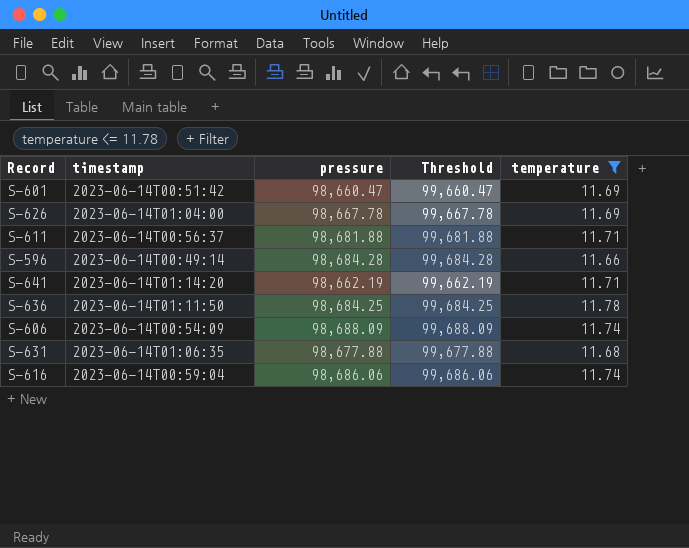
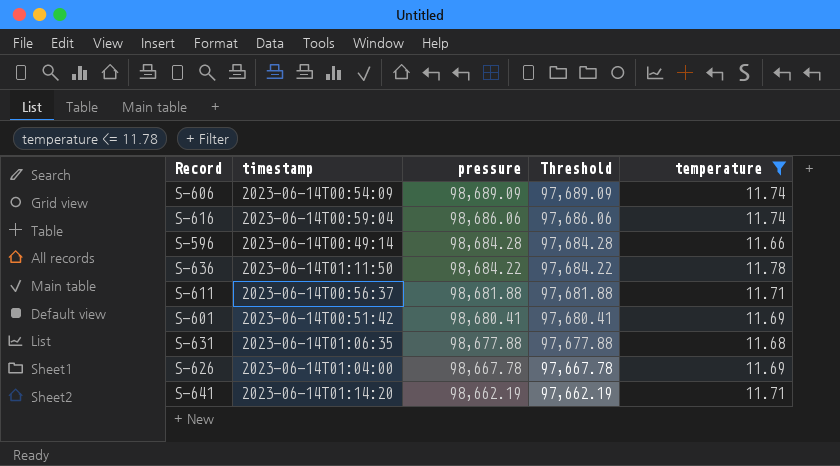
row order: none -> pressure descending
column Threshold | formula: [pressure] + 1000 -> [pressure] - 1000
S-606 | pressure: 98,688.09 -> 98,689.09
S-636 | pressure: 98,684.25 -> 98,684.22
S-601 | pressure: 98,660.47 -> 98,680.41

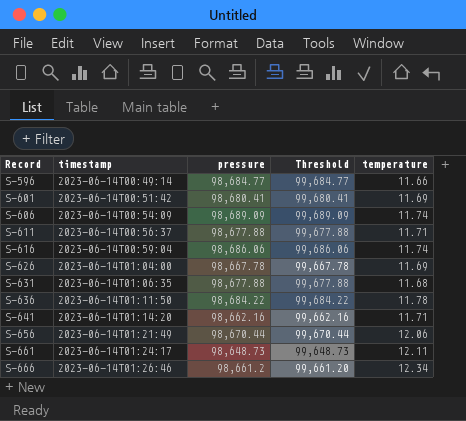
filter: temperature <= 11.78 -> none
row order: pressure descending -> Record ascending
column Threshold | formula: [pressure] - 1000 -> [pressure] + 1000
S-596 | pressure: 98,684.28 -> 98,684.77
S-611 | pressure: 98,681.88 -> 98,677.88
S-641 | pressure: 98,662.19 -> 98,662.16

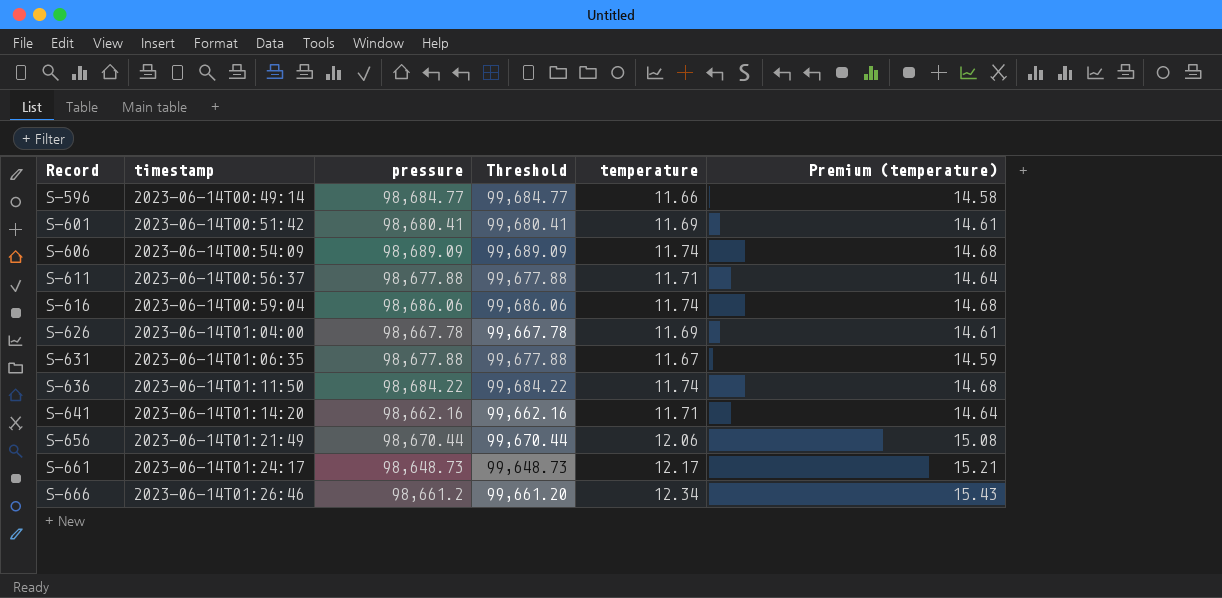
column Premium (temperature) | formula: none -> [temperature] * 1.25
S-631 | temperature: 11.68 -> 11.67
S-636 | temperature: 11.78 -> 11.74
S-661 | temperature: 12.11 -> 12.17

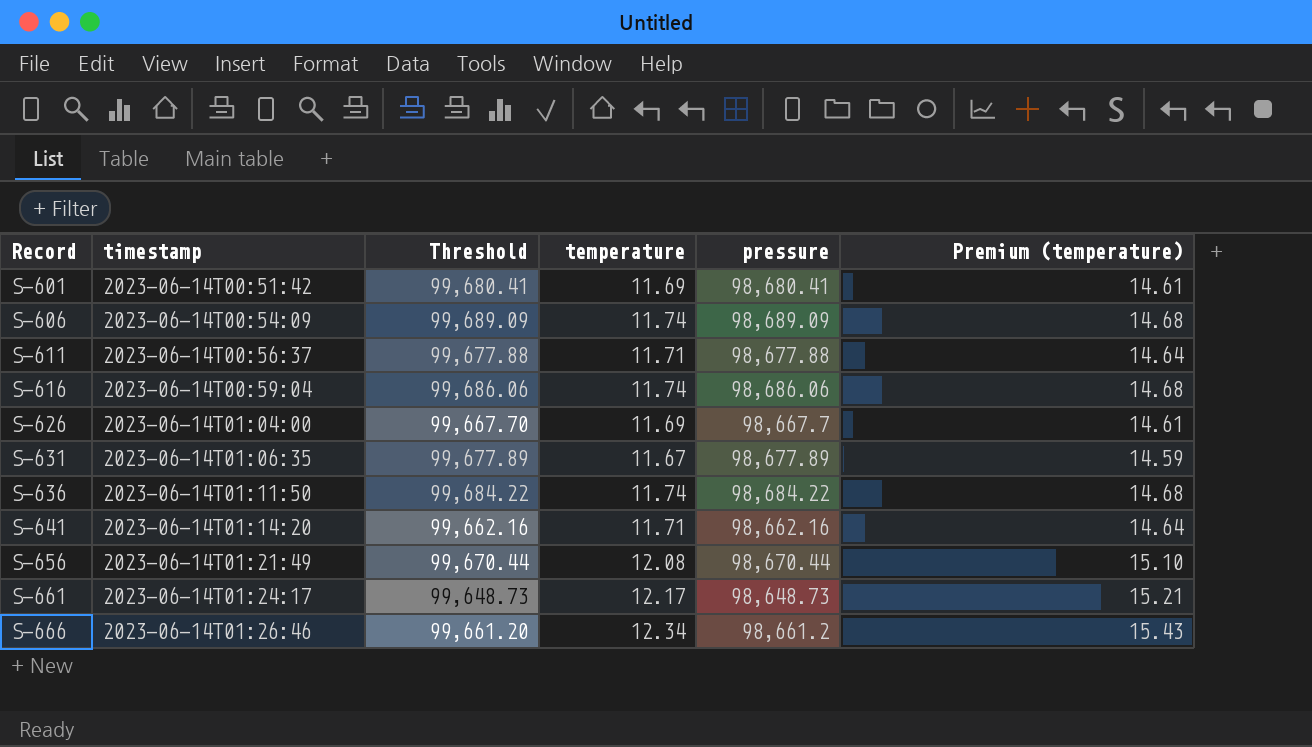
column pressure | position: 3 -> 5
row S-596: 2023-06-14T00:49:14 | 98,684.77 | 99,684.77 | 11.66 | 14.58 -> none
S-626 | Threshold: 99,667.78 -> 99,667.70
S-626 | pressure: 98,667.78 -> 98,667.7
S-631 | Threshold: 99,677.88 -> 99,677.89
S-631 | pressure: 98,677.88 -> 98,677.89
S-656 | temperature: 12.06 -> 12.08
S-656 | Premium (temperature): 15.08 -> 15.10

